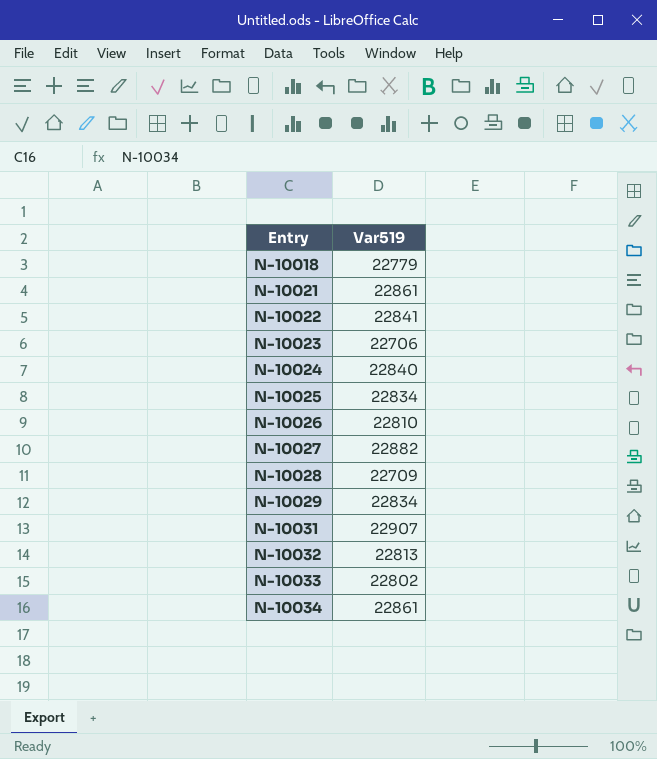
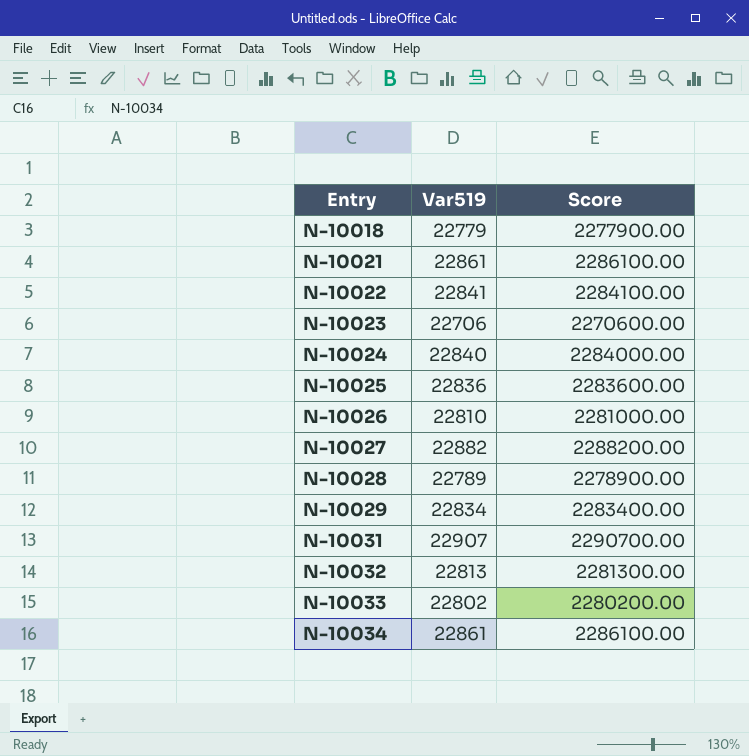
column Score | formula: none -> [Var519] * 100
N-10025 | Var519: 22834 -> 22836
N-10028 | Var519: 22709 -> 22789

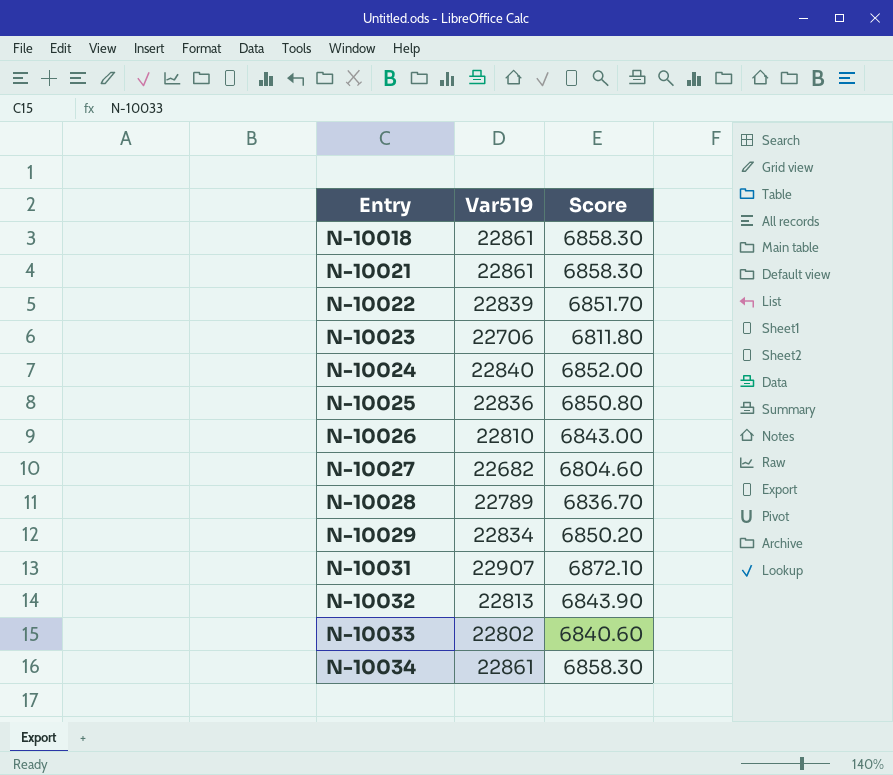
column Score | formula: [Var519] * 100 -> [Var519] * 0.3
N-10018 | Var519: 22779 -> 22861
N-10022 | Var519: 22841 -> 22839
N-10027 | Var519: 22882 -> 22682

